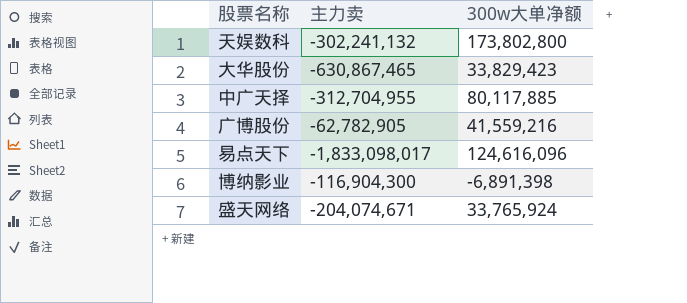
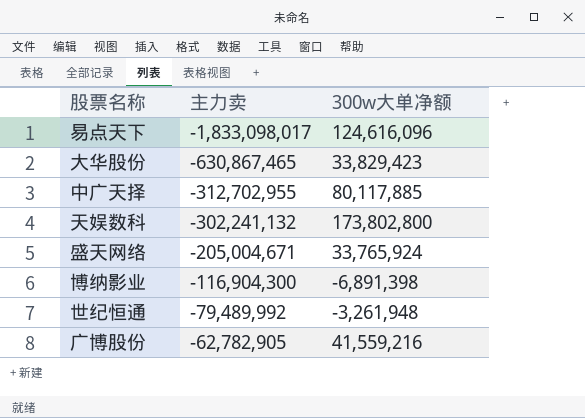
row order: none -> 主力卖 ascending
中广天择 | 主力卖: -312,704,955 -> -312,702,955
盛天网络 | 主力卖: -204,074,671 -> -205,004,671
row 世纪恒通: none -> -79,489,992 | -3,261,948

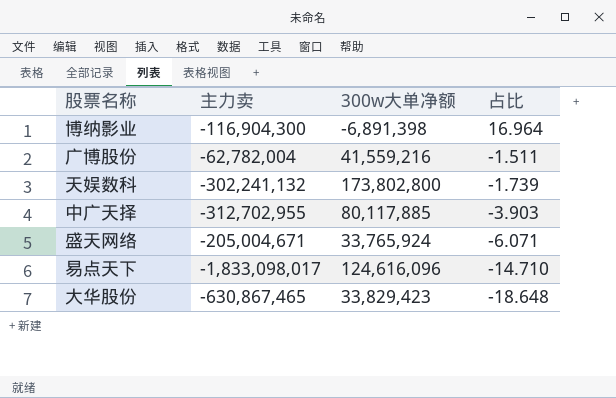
row order: 主力卖 ascending -> 占比 descending
column 占比 | formula: none -> [主力卖] / [300w大单净额]
row 世纪恒通: -79,489,992 | -3,261,948 -> none
广博股份 | 主力卖: -62,782,905 -> -62,782,004

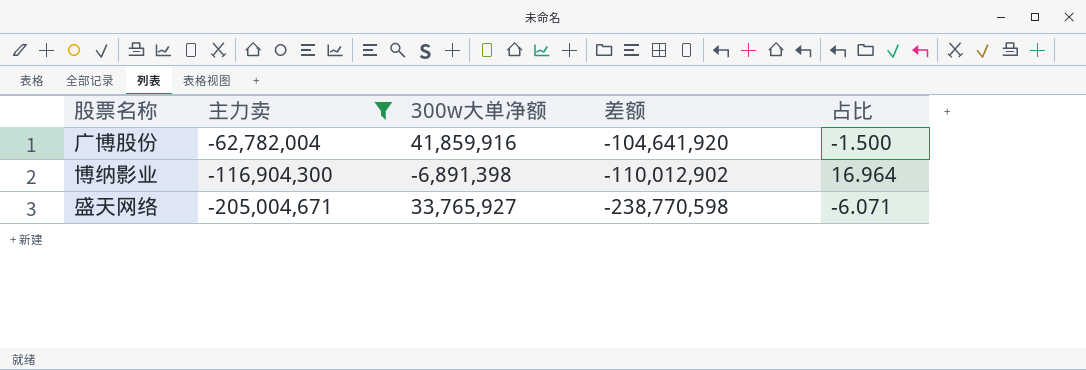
filter: none -> 主力卖 >= -205,004,671
row order: 占比 descending -> 主力卖 descending
column 差额 | formula: none -> [主力卖] - [300w大单净额]
广博股份 | 300w大单净额: 41,559,216 -> 41,859,916
广博股份 | 占比: -1.511 -> -1.500
盛天网络 | 300w大单净额: 33,765,924 -> 33,765,927

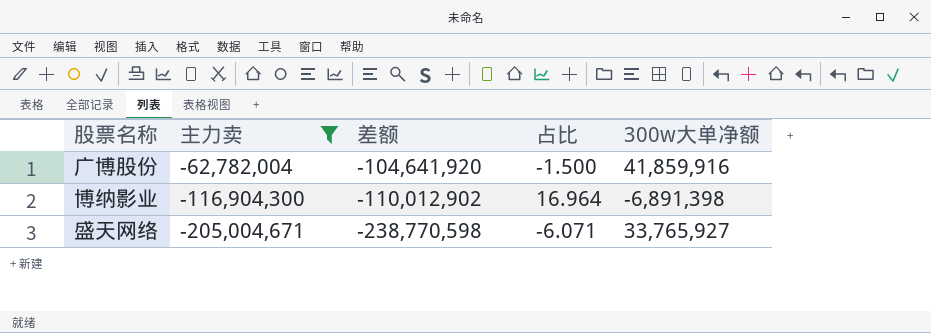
column 300w大单净额 | position: 3 -> 5

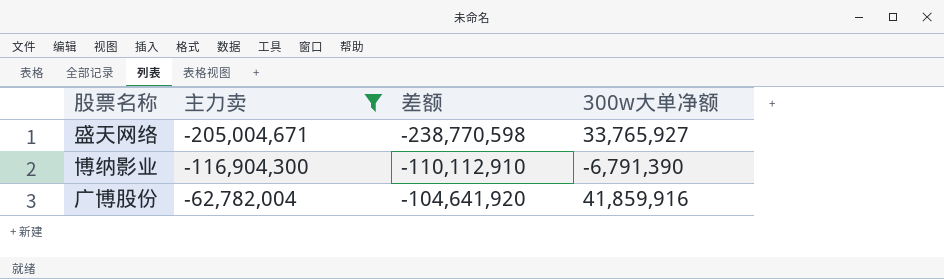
row order: 主力卖 descending -> 主力卖 ascending
column 占比 | formula: [主力卖] / [300w大单净额] -> none
博纳影业 | 差额: -110,012,902 -> -110,112,910
博纳影业 | 300w大单净额: -6,891,398 -> -6,791,390

